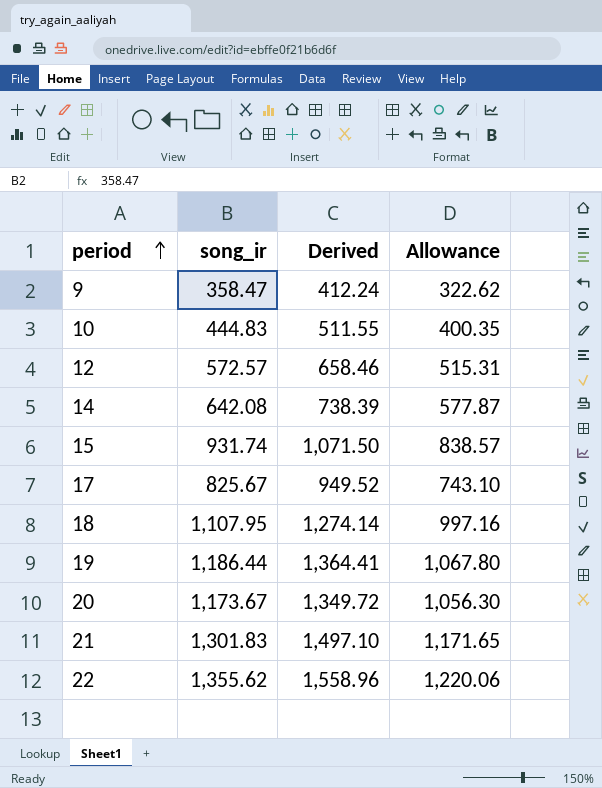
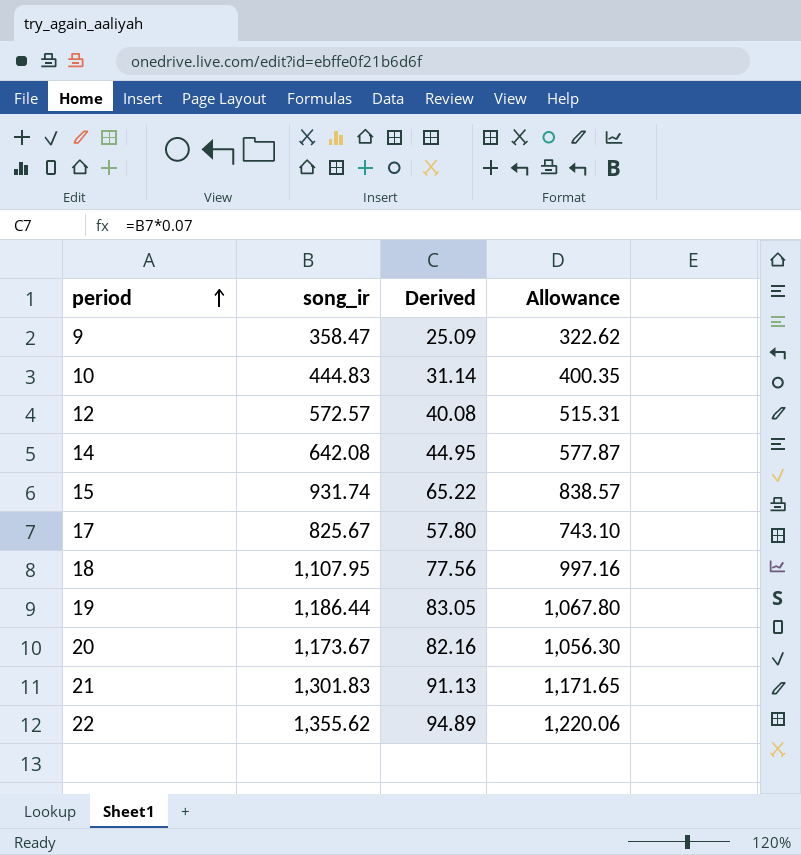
column Derived | formula: [song_ir] * 1.15 -> [song_ir] * 0.07

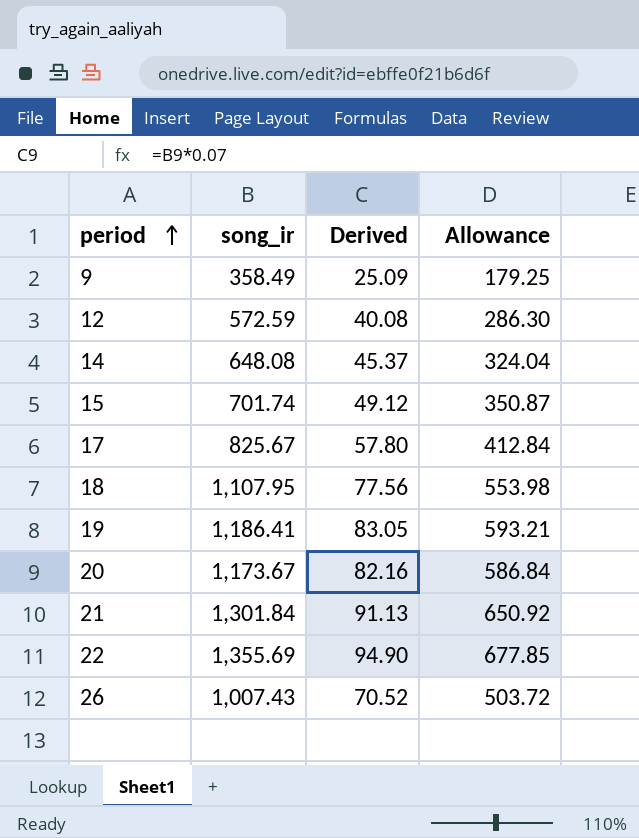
column Allowance | formula: [song_ir] * 0.9 -> [song_ir] * 0.5
row 10: 444.83 | 31.14 | 400.35 -> none
9 | song_ir: 358.47 -> 358.49
12 | song_ir: 572.57 -> 572.59
14 | song_ir: 642.08 -> 648.08
14 | Derived: 44.95 -> 45.37
15 | song_ir: 931.74 -> 701.74
15 | Derived: 65.22 -> 49.12
19 | song_ir: 1,186.44 -> 1,186.41
21 | song_ir: 1,301.83 -> 1,301.84
22 | song_ir: 1,355.62 -> 1,355.69
22 | Derived: 94.89 -> 94.90
row 26: none -> 1,007.43 | 70.52 | 503.72

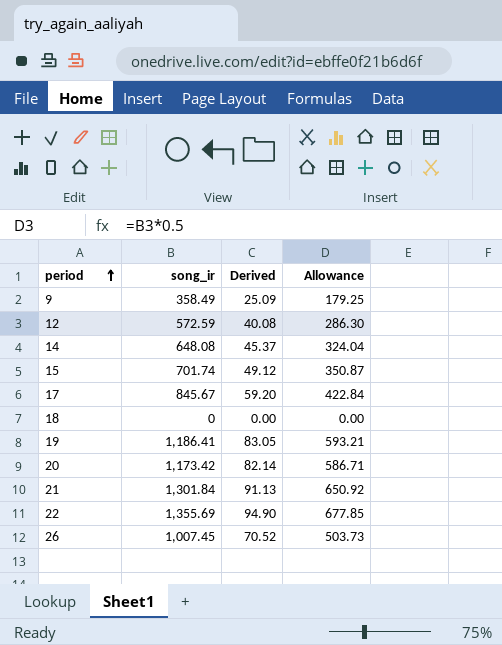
17 | song_ir: 825.67 -> 845.67
17 | Derived: 57.80 -> 59.20
17 | Allowance: 412.84 -> 422.84
18 | song_ir: 1,107.95 -> 0
18 | Derived: 77.56 -> 0.00
18 | Allowance: 553.98 -> 0.00
20 | song_ir: 1,173.67 -> 1,173.42
20 | Derived: 82.16 -> 82.14
20 | Allowance: 586.84 -> 586.71
26 | song_ir: 1,007.43 -> 1,007.45
26 | Allowance: 503.72 -> 503.73

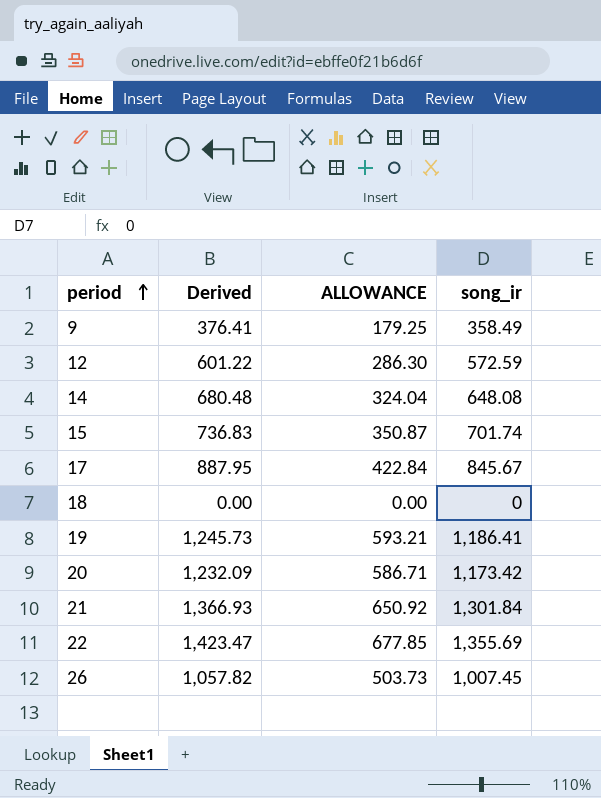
column Derived | formula: [song_ir] * 0.07 -> [song_ir] * 1.05
column name: Allowance -> ALLOWANCE
column song_ir | position: 2 -> 4

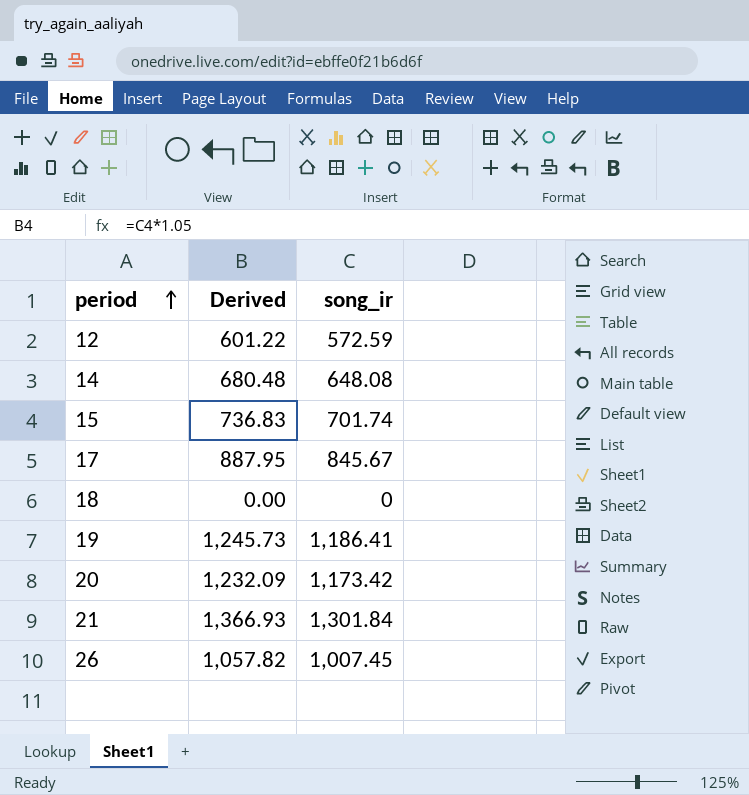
column ALLOWANCE | formula: [song_ir] * 0.5 -> none
row 9: 376.41 | 179.25 | 358.49 -> none
row 22: 1,423.47 | 677.85 | 1,355.69 -> none

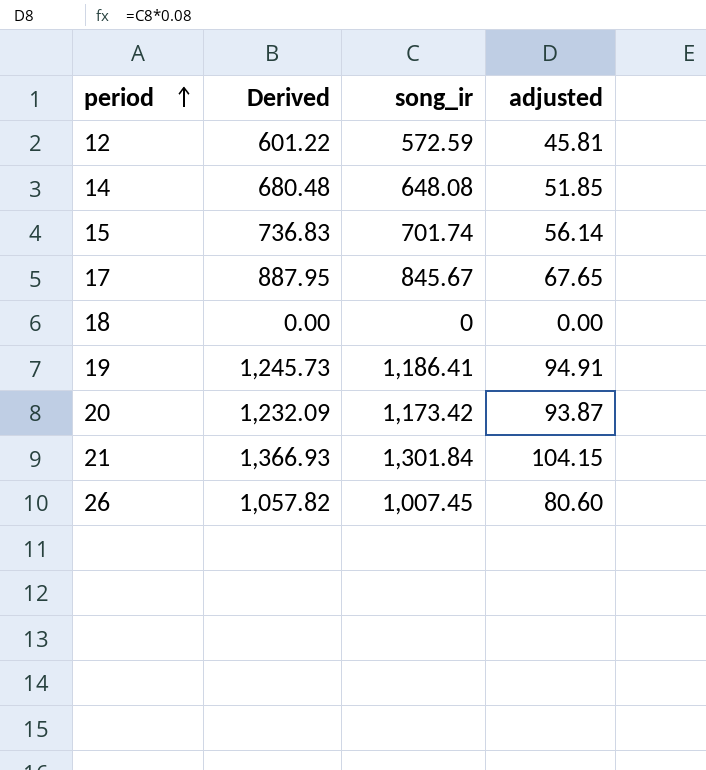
column adjusted | formula: none -> [song_ir] * 0.08

